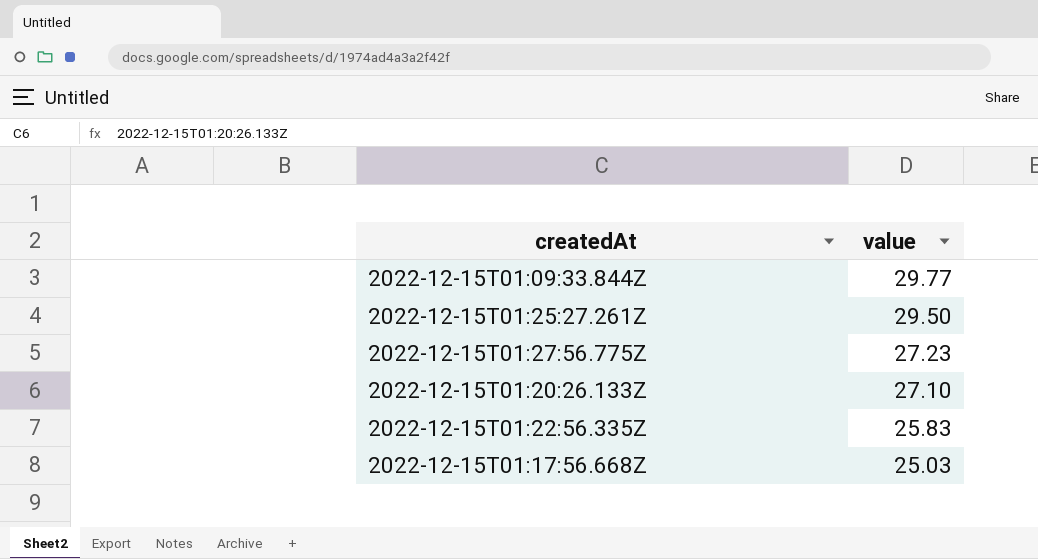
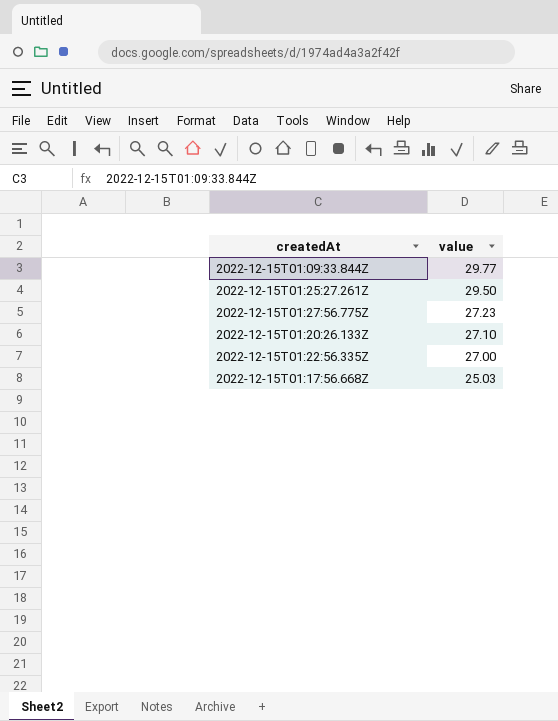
2022-12-15T01:22:56.335Z | value: 25.83 -> 27.00

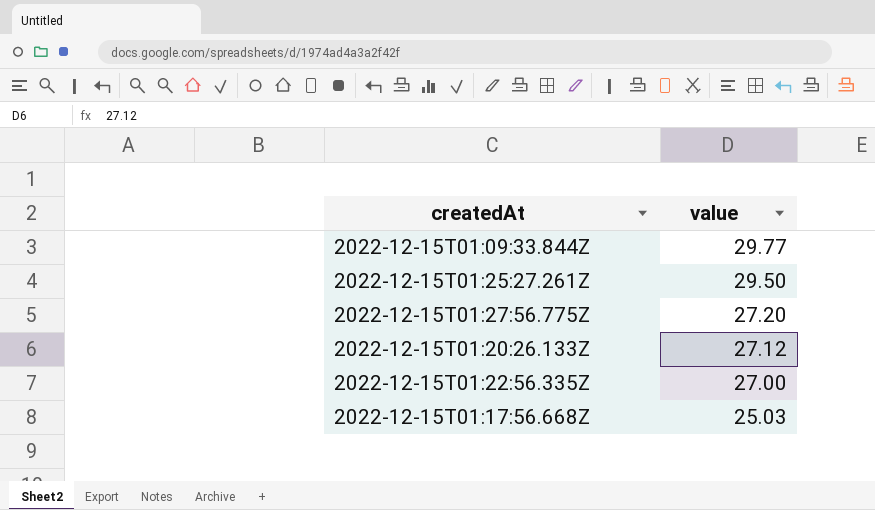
2022-12-15T01:27:56.775Z | value: 27.23 -> 27.20
2022-12-15T01:20:26.133Z | value: 27.10 -> 27.12

